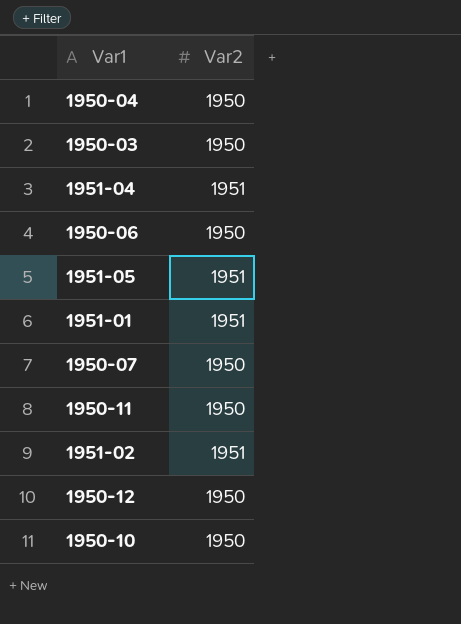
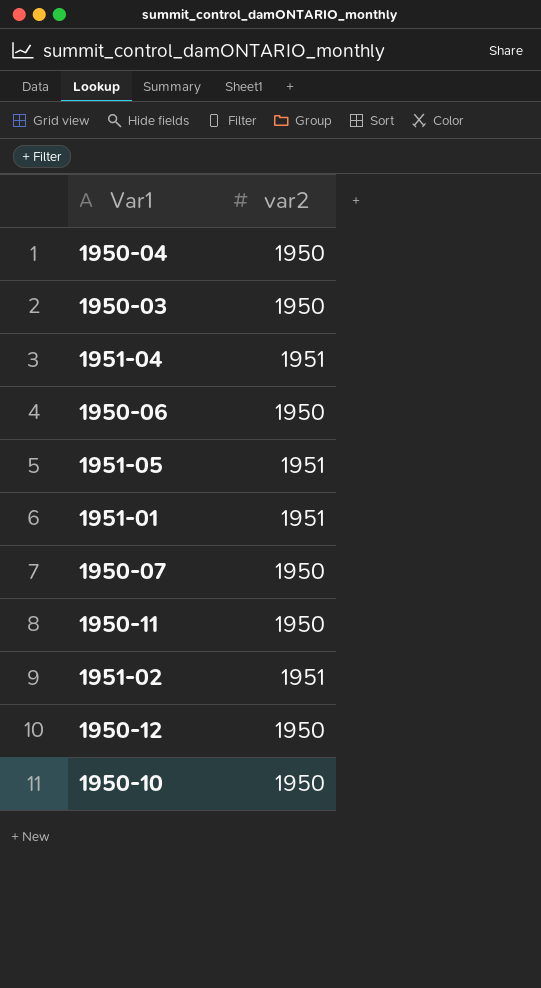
column name: Var2 -> var2

